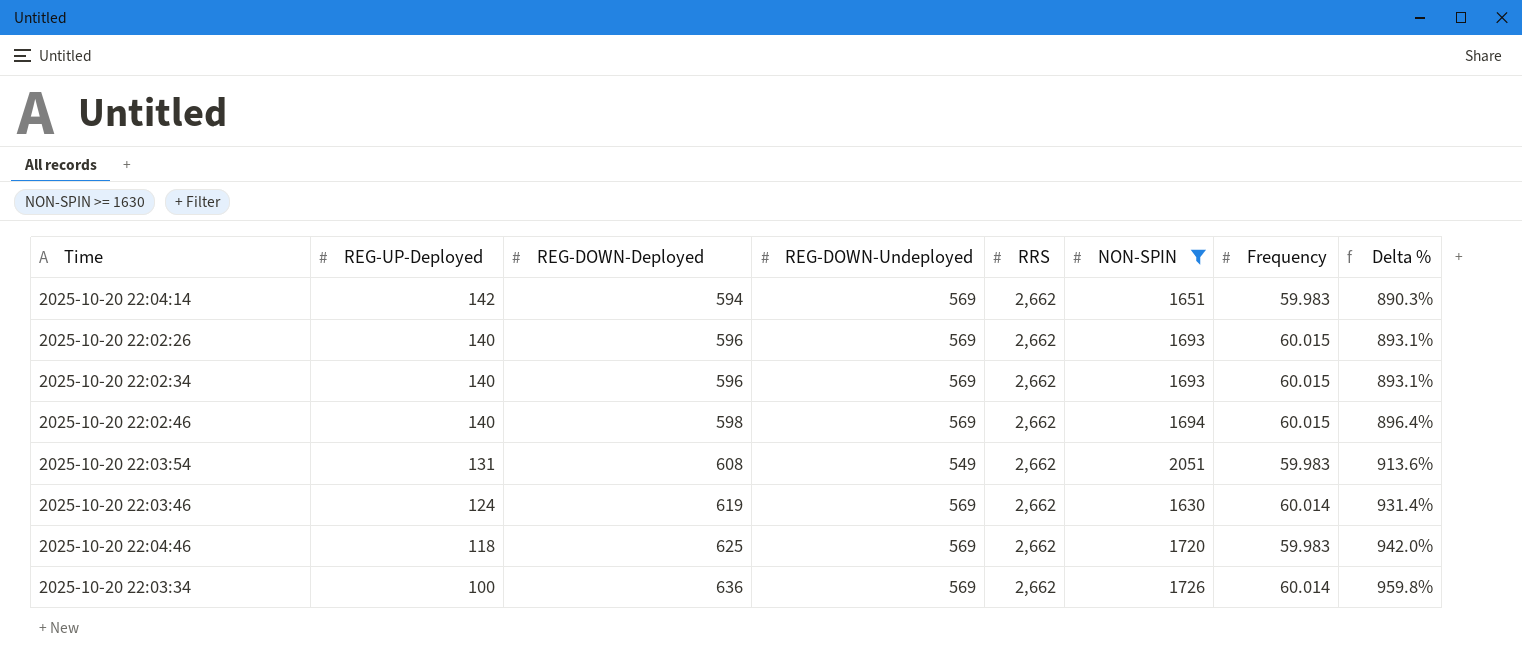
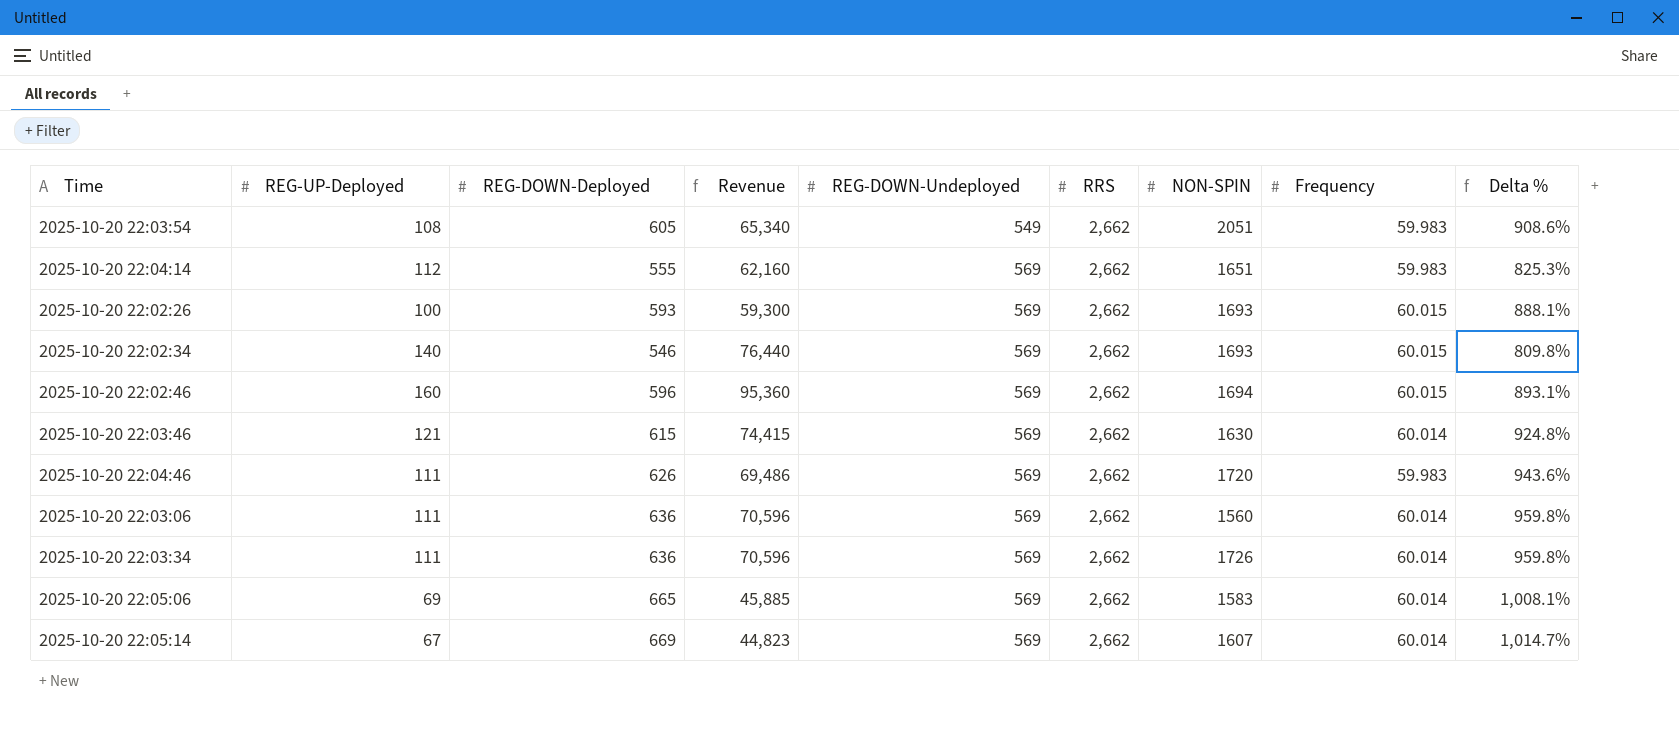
filter: NON-SPIN >= 1630 -> none
row order: REG-UP-Deployed descending -> REG-DOWN-Undeployed ascending
column Revenue | formula: none -> [REG-UP-Deployed] * [REG-DOWN-Deployed]
2025-10-20 22:03:54 | REG-UP-Deployed: 131 -> 108
2025-10-20 22:03:54 | REG-DOWN-Deployed: 608 -> 605
2025-10-20 22:03:54 | Delta %: 913.6% -> 908.6%
2025-10-20 22:04:14 | REG-UP-Deployed: 142 -> 112
2025-10-20 22:04:14 | REG-DOWN-Deployed: 594 -> 555
2025-10-20 22:04:14 | Delta %: 890.3% -> 825.3%
2025-10-20 22:02:26 | REG-UP-Deployed: 140 -> 100
2025-10-20 22:02:26 | REG-DOWN-Deployed: 596 -> 593
2025-10-20 22:02:26 | Delta %: 893.1% -> 888.1%
2025-10-20 22:02:34 | REG-DOWN-Deployed: 596 -> 546
2025-10-20 22:02:34 | Delta %: 893.1% -> 809.8%
2025-10-20 22:02:46 | REG-UP-Deployed: 140 -> 160
2025-10-20 22:02:46 | REG-DOWN-Deployed: 598 -> 596
2025-10-20 22:02:46 | Delta %: 896.4% -> 893.1%
2025-10-20 22:03:46 | REG-UP-Deployed: 124 -> 121
2025-10-20 22:03:46 | REG-DOWN-Deployed: 619 -> 615
2025-10-20 22:03:46 | Delta %: 931.4% -> 924.8%
2025-10-20 22:04:46 | REG-UP-Deployed: 118 -> 111
2025-10-20 22:04:46 | REG-DOWN-Deployed: 625 -> 626
2025-10-20 22:04:46 | Delta %: 942.0% -> 943.6%
2025-10-20 22:03:34 | REG-UP-Deployed: 100 -> 111

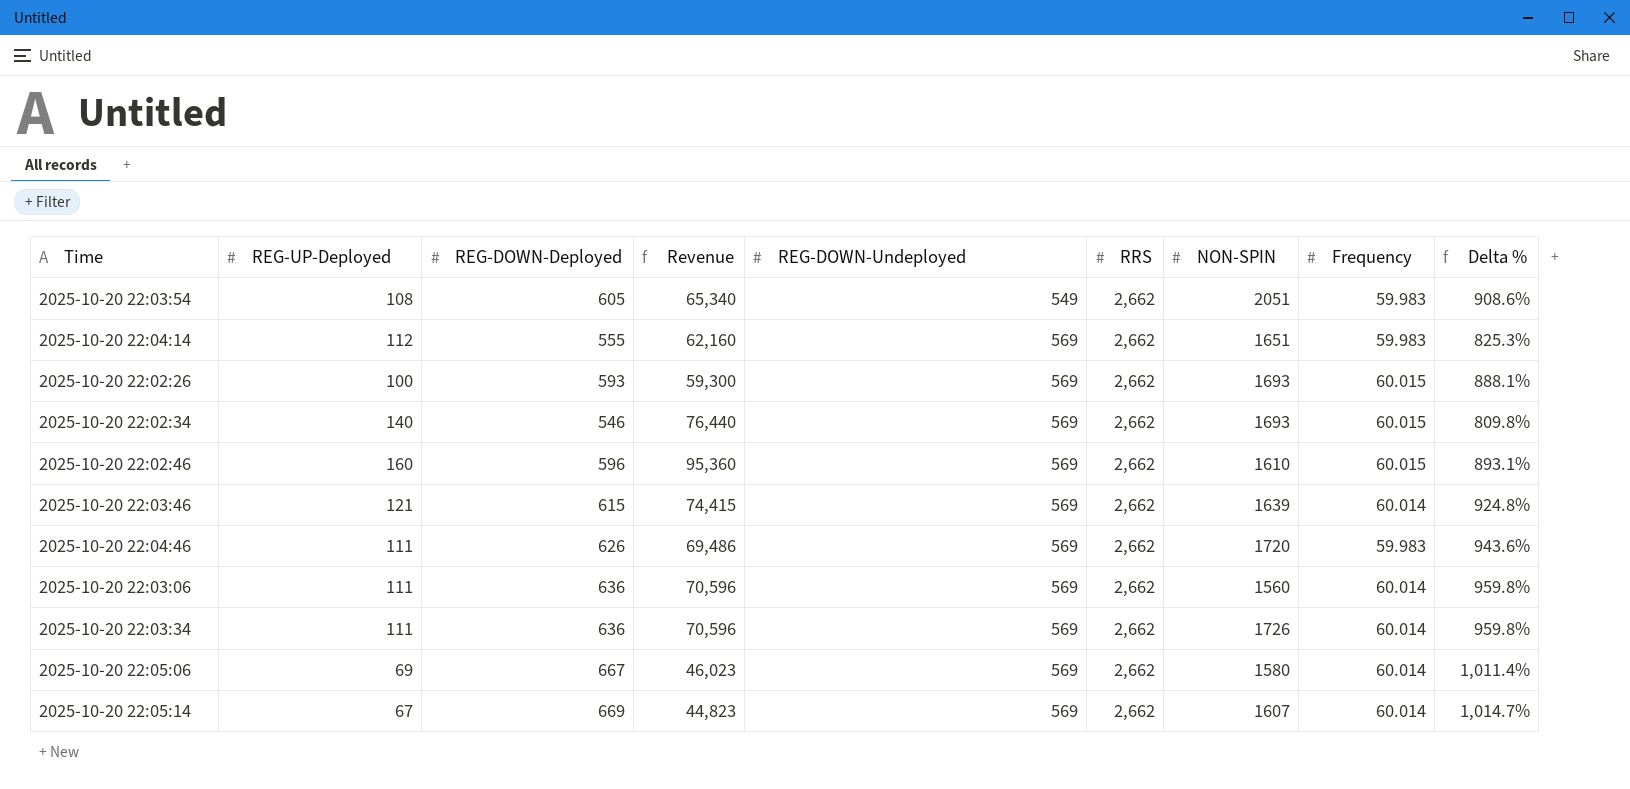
2025-10-20 22:02:46 | NON-SPIN: 1694 -> 1610
2025-10-20 22:03:46 | NON-SPIN: 1630 -> 1639
2025-10-20 22:05:06 | REG-DOWN-Deployed: 665 -> 667
2025-10-20 22:05:06 | Revenue: 45,885 -> 46,023
2025-10-20 22:05:06 | NON-SPIN: 1583 -> 1580
2025-10-20 22:05:06 | Delta %: 1,008.1% -> 1,011.4%

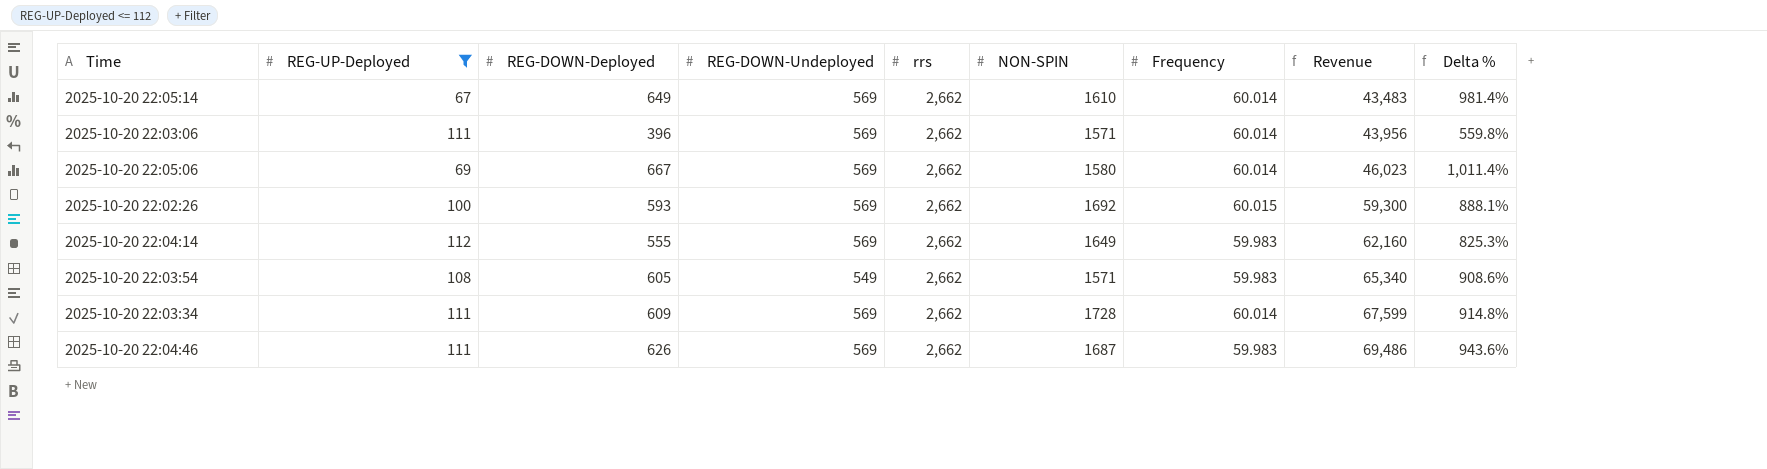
filter: none -> REG-UP-Deployed <= 112
row order: REG-DOWN-Undeployed ascending -> Revenue ascending
column name: RRS -> rrs
column Revenue | position: 4 -> 8
2025-10-20 22:05:14 | REG-DOWN-Deployed: 669 -> 649
2025-10-20 22:05:14 | NON-SPIN: 1607 -> 1610
2025-10-20 22:05:14 | Revenue: 44,823 -> 43,483
2025-10-20 22:05:14 | Delta %: 1,014.7% -> 981.4%
2025-10-20 22:03:06 | REG-DOWN-Deployed: 636 -> 396
2025-10-20 22:03:06 | NON-SPIN: 1560 -> 1571
2025-10-20 22:03:06 | Revenue: 70,596 -> 43,956
2025-10-20 22:03:06 | Delta %: 959.8% -> 559.8%
2025-10-20 22:02:26 | NON-SPIN: 1693 -> 1692
2025-10-20 22:04:14 | NON-SPIN: 1651 -> 1649
2025-10-20 22:03:54 | NON-SPIN: 2051 -> 1571
2025-10-20 22:03:34 | REG-DOWN-Deployed: 636 -> 609
2025-10-20 22:03:34 | NON-SPIN: 1726 -> 1728
2025-10-20 22:03:34 | Revenue: 70,596 -> 67,599
2025-10-20 22:03:34 | Delta %: 959.8% -> 914.8%
2025-10-20 22:04:46 | NON-SPIN: 1720 -> 1687

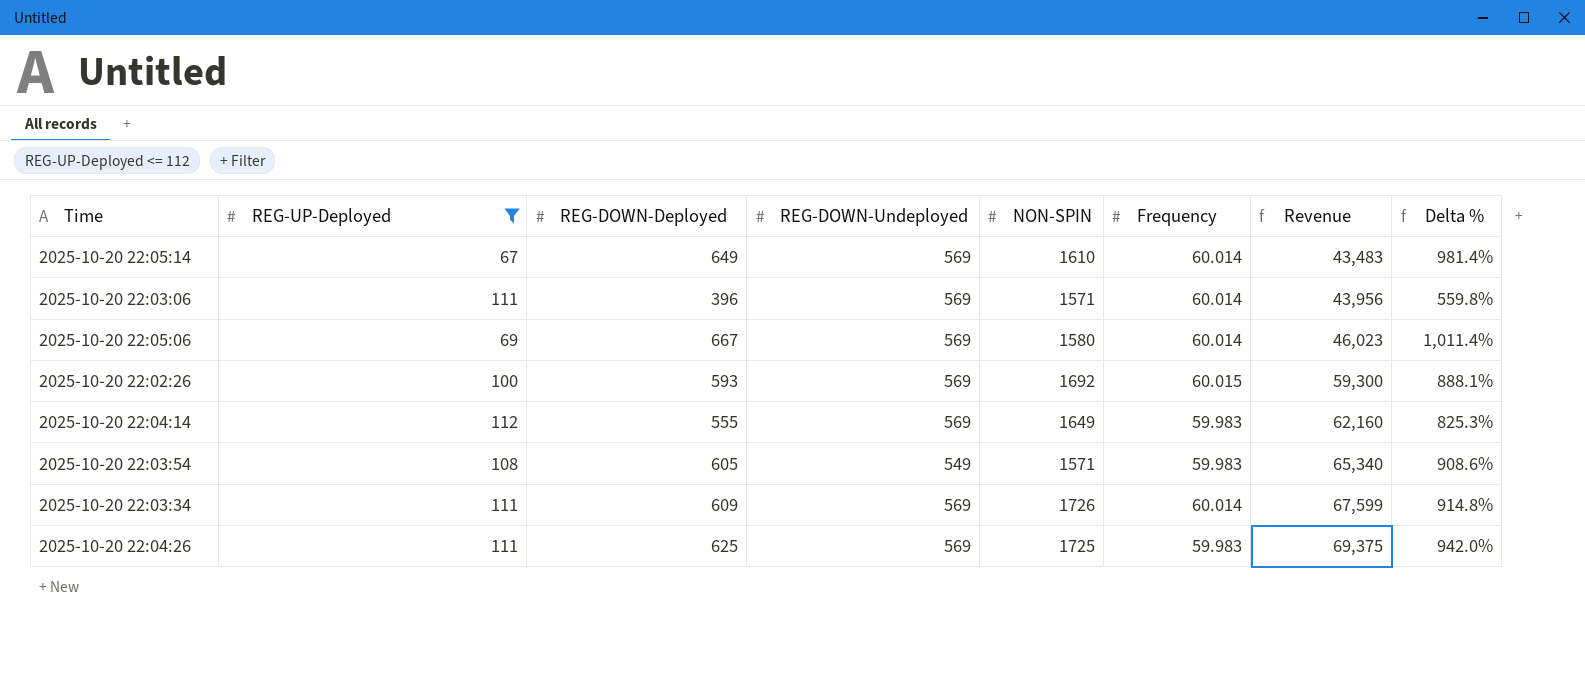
column rrs | position: 5 -> none
row 2025-10-20 22:04:46: 111 | 626 | 569 | 2,662 | 1687 | 59.983 | 69,486 | 943.6% -> none
2025-10-20 22:03:34 | NON-SPIN: 1728 -> 1726
row 2025-10-20 22:04:26: none -> 111 | 625 | 569 | 1725 | 59.983 | 69,375 | 942.0%

